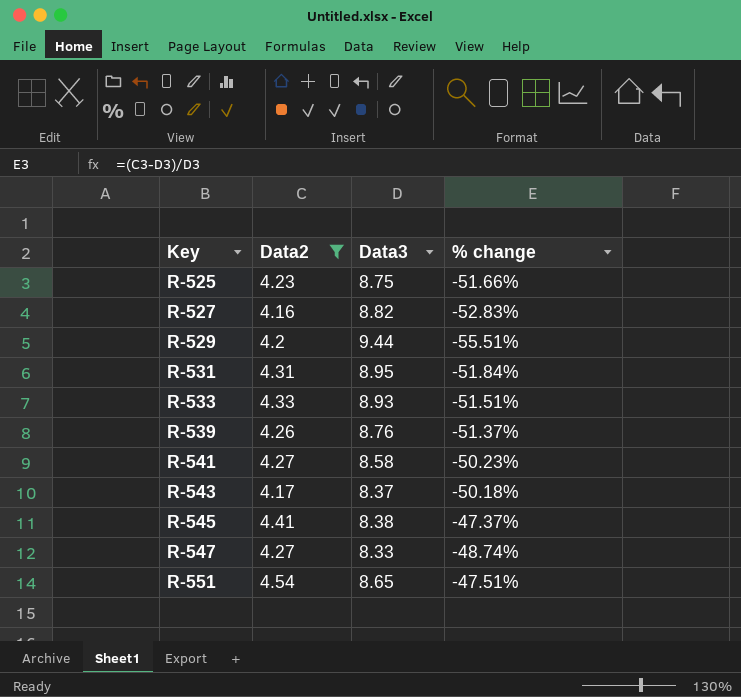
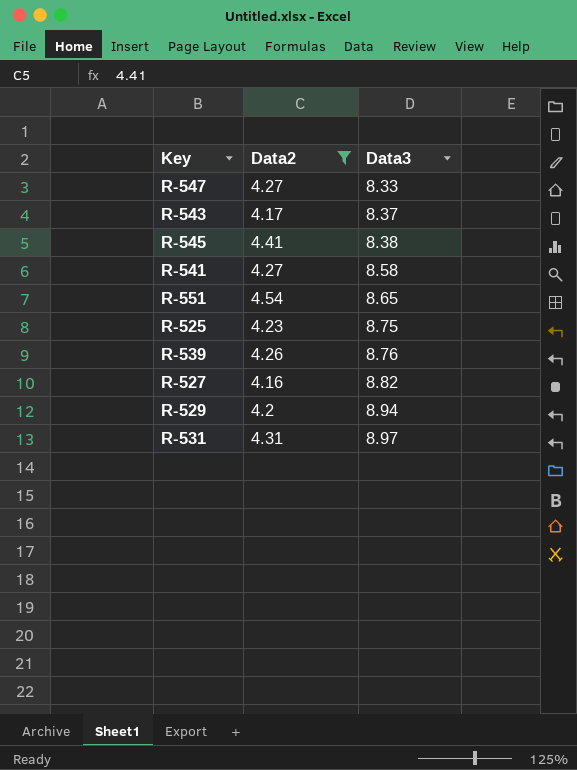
row order: Key ascending -> Data3 ascending
column % change | formula: ([Data2] - [Data3]) / [Data3] -> none
row R-533: 4.33 | 8.93 | -51.51% -> none
R-529 | Data3: 9.44 -> 8.94
R-531 | Data3: 8.95 -> 8.97

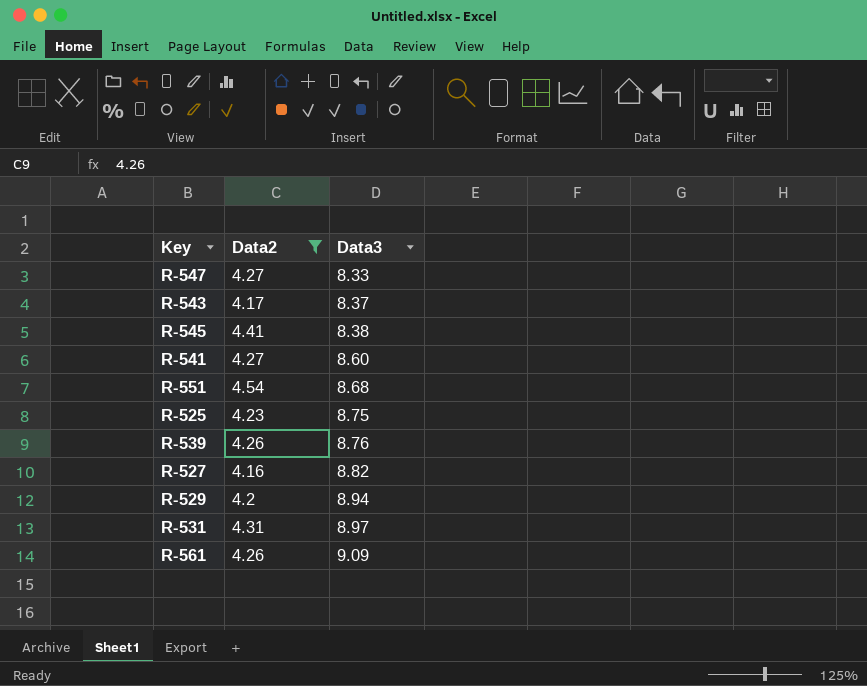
R-541 | Data3: 8.58 -> 8.60
R-551 | Data3: 8.65 -> 8.68
row R-561: none -> 4.26 | 9.09

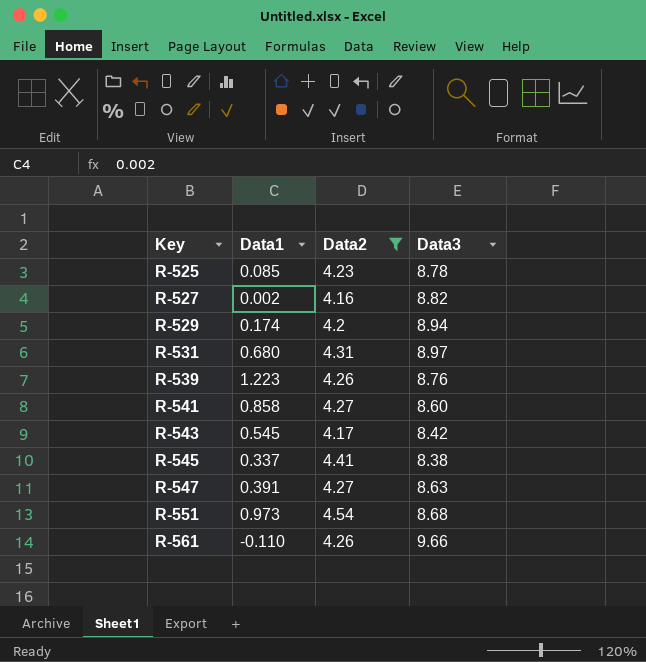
row order: Data3 ascending -> Key ascending
column Data1 | position: none -> 2
R-525 | Data3: 8.75 -> 8.78
R-543 | Data3: 8.37 -> 8.42
R-547 | Data3: 8.33 -> 8.63
R-561 | Data3: 9.09 -> 9.66

